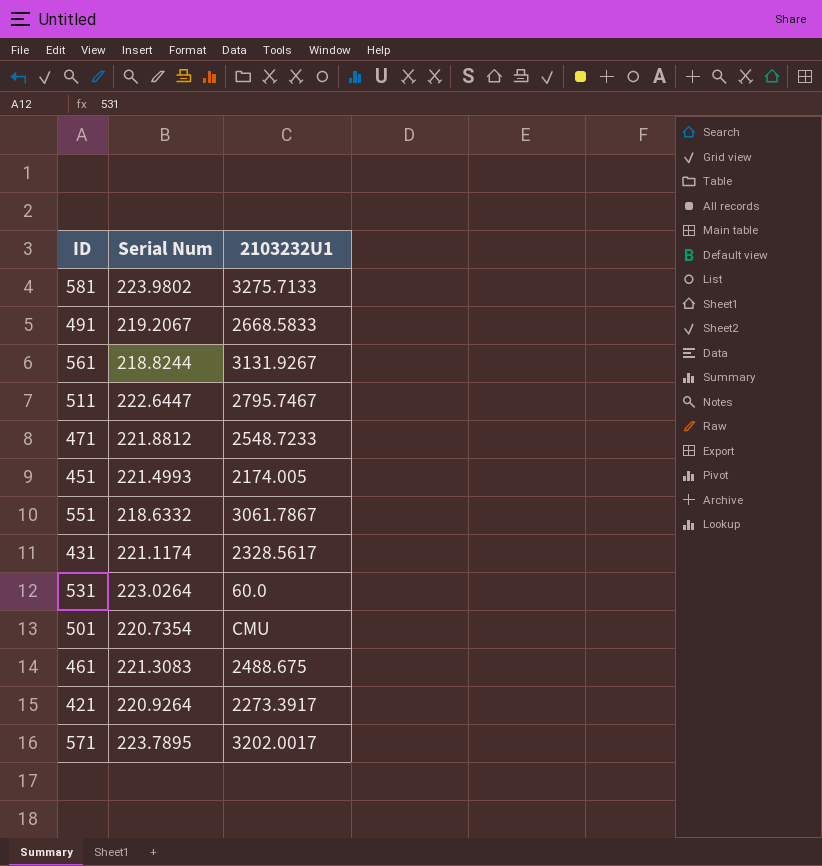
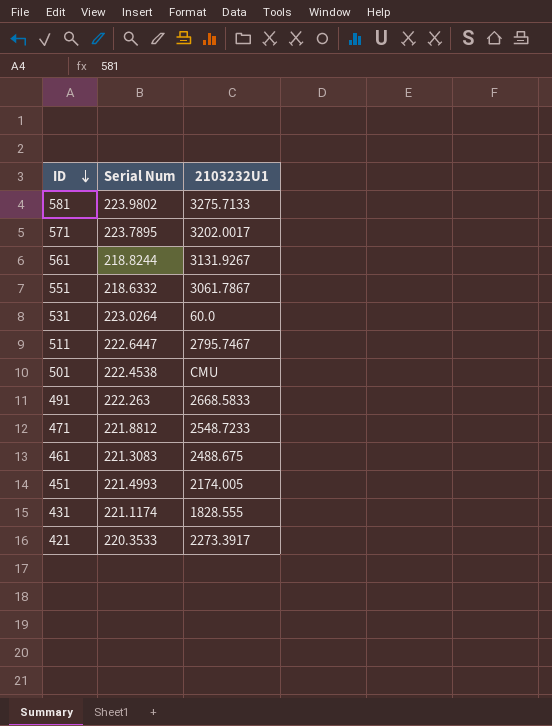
row order: none -> ID descending
501 | Serial Num: 220.7354 -> 222.4538
491 | Serial Num: 219.2067 -> 222.263
431 | 2103232U1: 2328.5617 -> 1828.555
421 | Serial Num: 220.9264 -> 220.3533

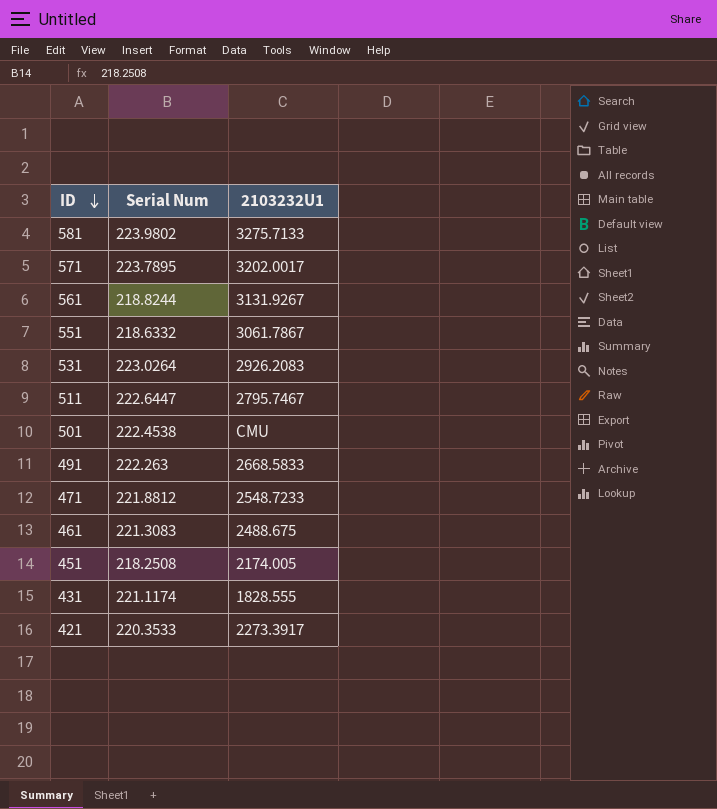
531 | 2103232U1: 60.0 -> 2926.2083
451 | Serial Num: 221.4993 -> 218.2508

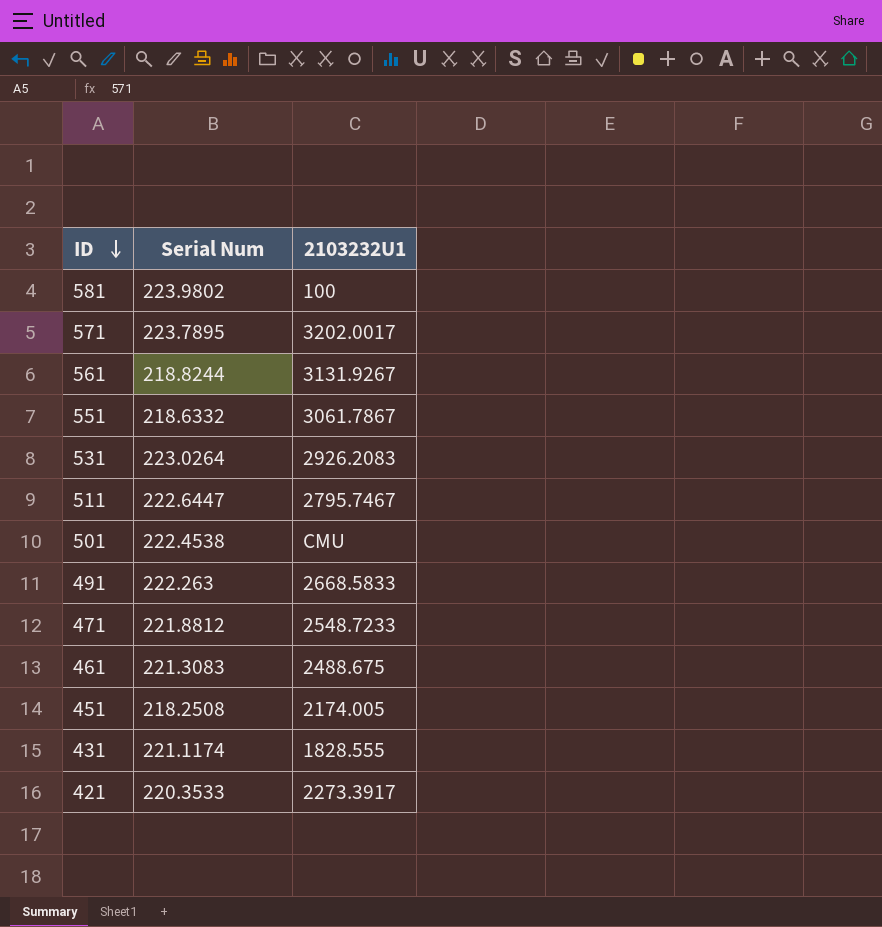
581 | 2103232U1: 3275.7133 -> 100

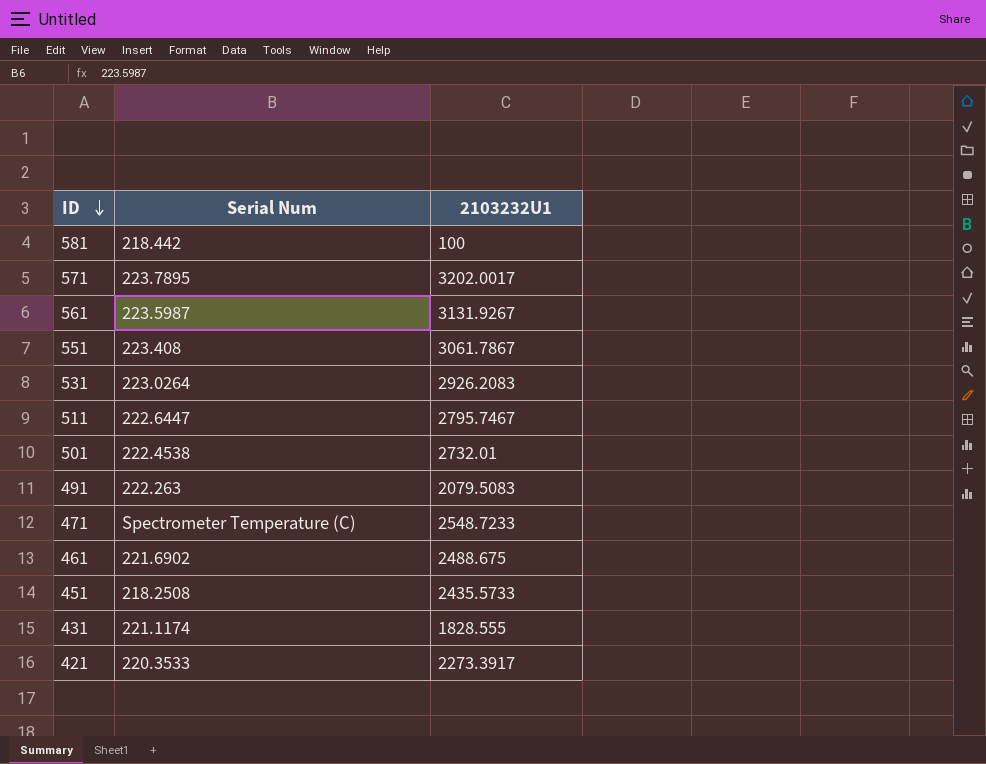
581 | Serial Num: 223.9802 -> 218.442
561 | Serial Num: 218.8244 -> 223.5987
551 | Serial Num: 218.6332 -> 223.408
501 | 2103232U1: CMU -> 2732.01
491 | 2103232U1: 2668.5833 -> 2079.5083
471 | Serial Num: 221.8812 -> Spectrometer Temperature (C)
461 | Serial Num: 221.3083 -> 221.6902
451 | 2103232U1: 2174.005 -> 2435.5733

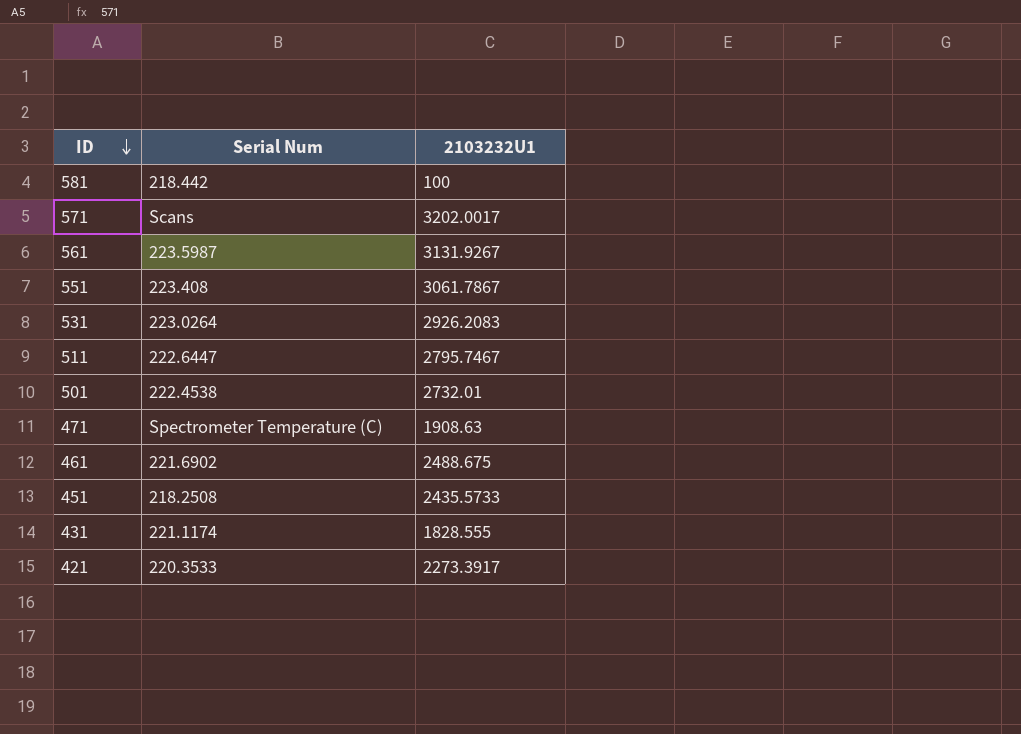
row 491: 222.263 | 2079.5083 -> none
571 | Serial Num: 223.7895 -> Scans
471 | 2103232U1: 2548.7233 -> 1908.63

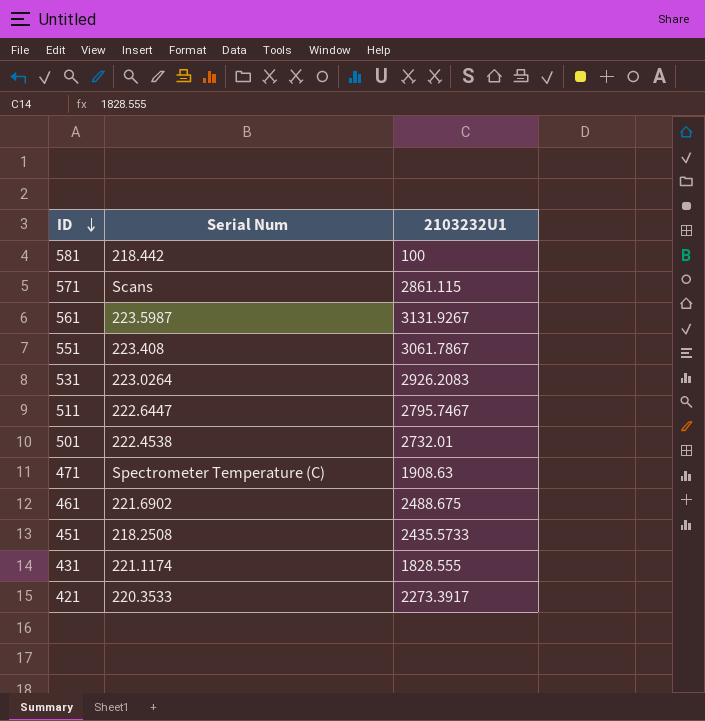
571 | 2103232U1: 3202.0017 -> 2861.115

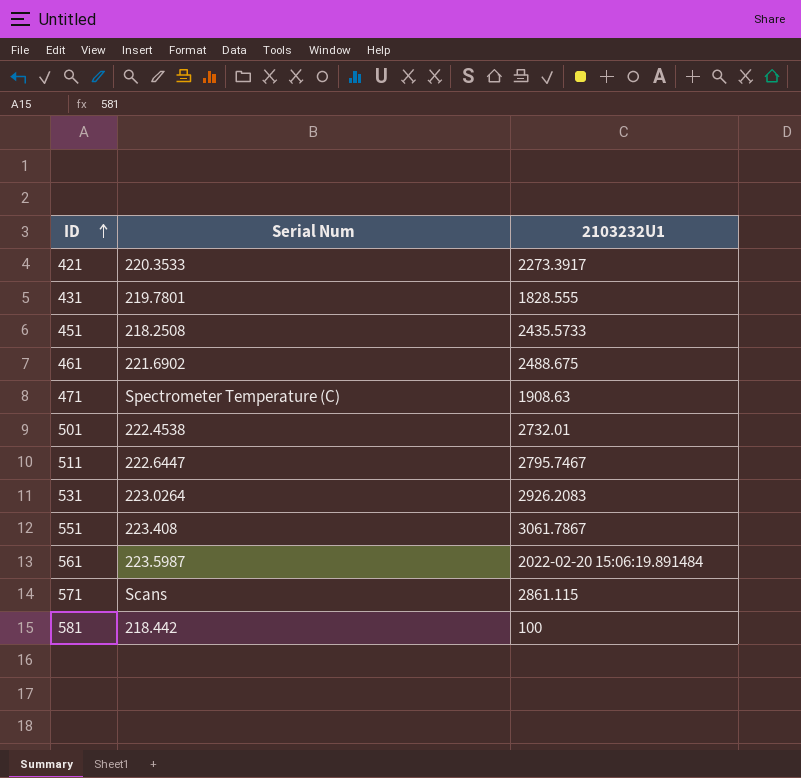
row order: ID descending -> ID ascending
431 | Serial Num: 221.1174 -> 219.7801
561 | 2103232U1: 3131.9267 -> 2022-02-20 15:06:19.891484

